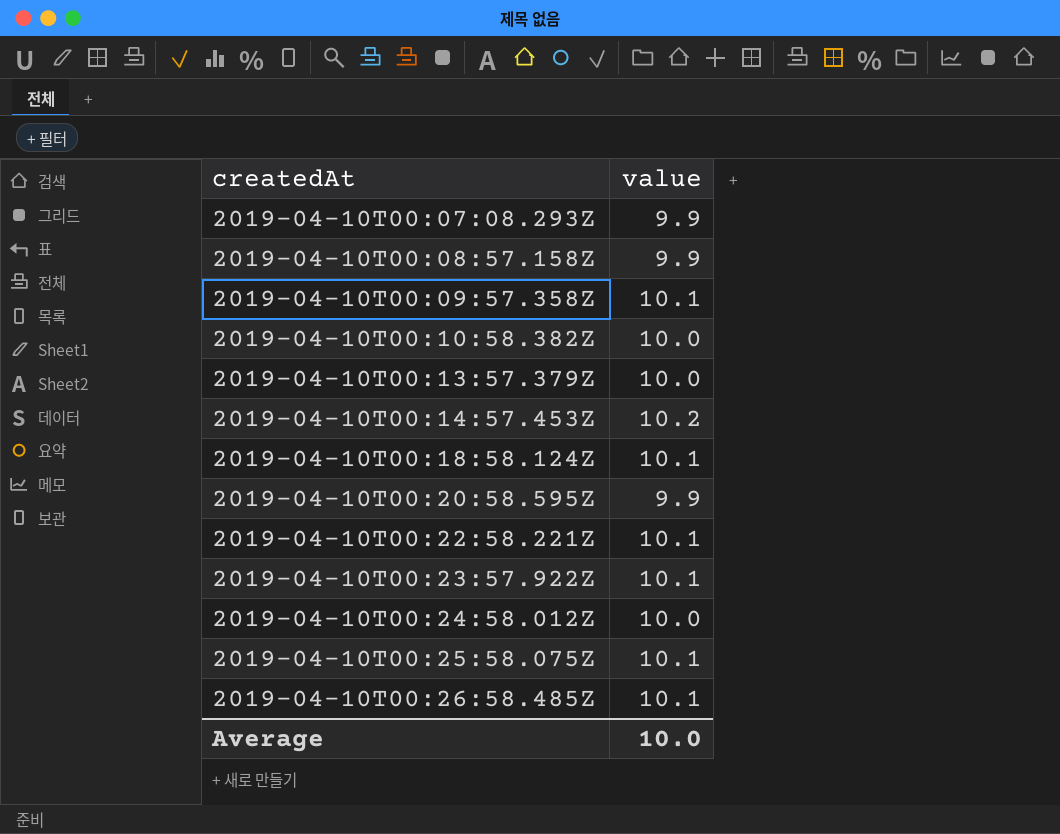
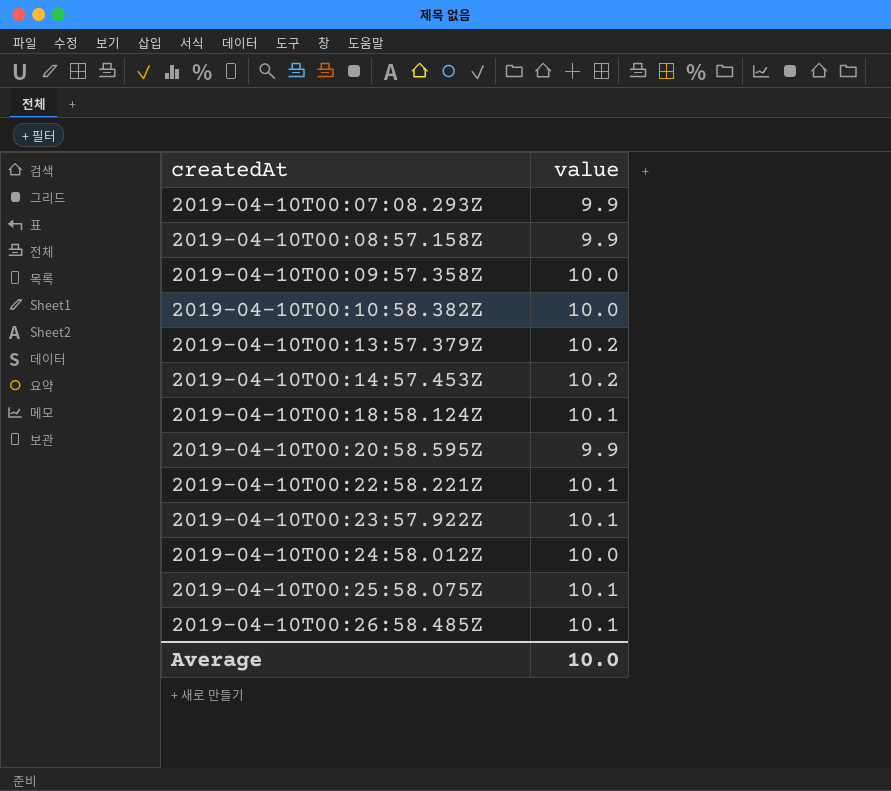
2019-04-10T00:09:57.358Z | value: 10.1 -> 10.0
2019-04-10T00:13:57.379Z | value: 10.0 -> 10.2

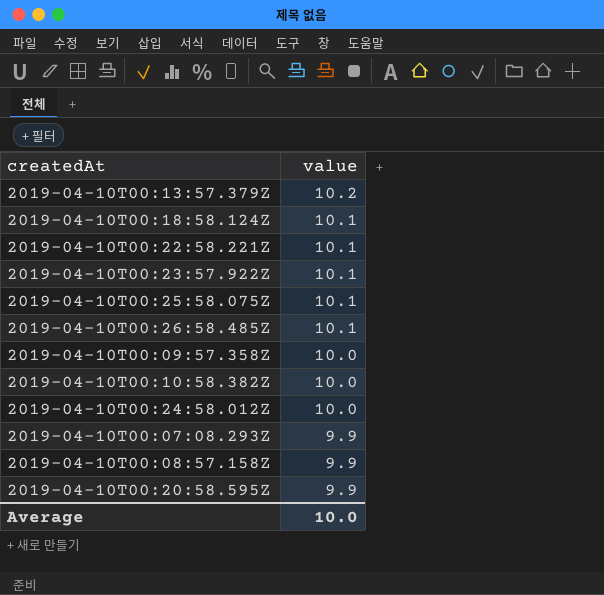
row order: createdAt ascending -> value descending
row 2019-04-10T00:14:57.453Z: 10.2 -> none

